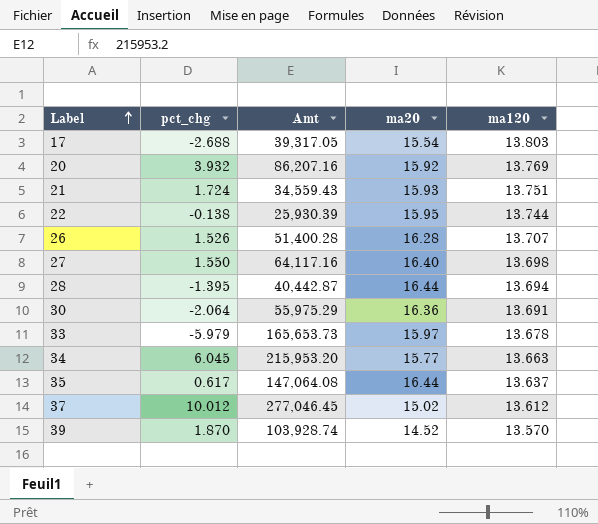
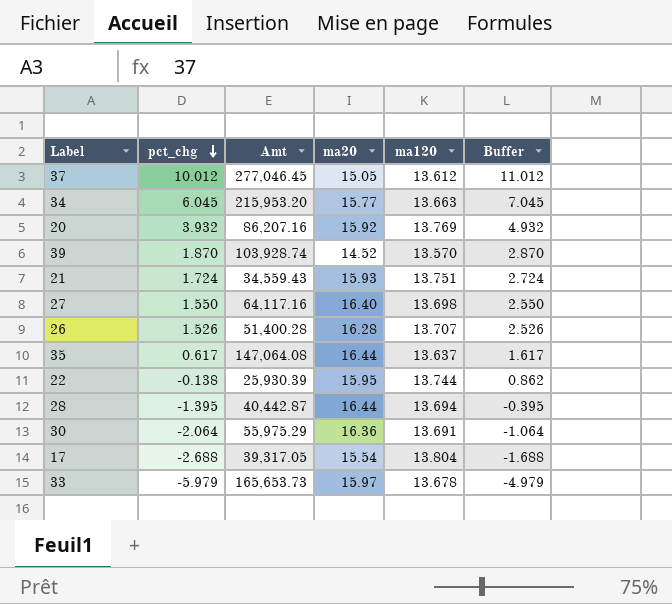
row order: Label ascending -> pct_chg descending
column Buffer | formula: none -> [pct_chg] + 1
37 | ma20: 15.02 -> 15.05
17 | ma120: 13.803 -> 13.804

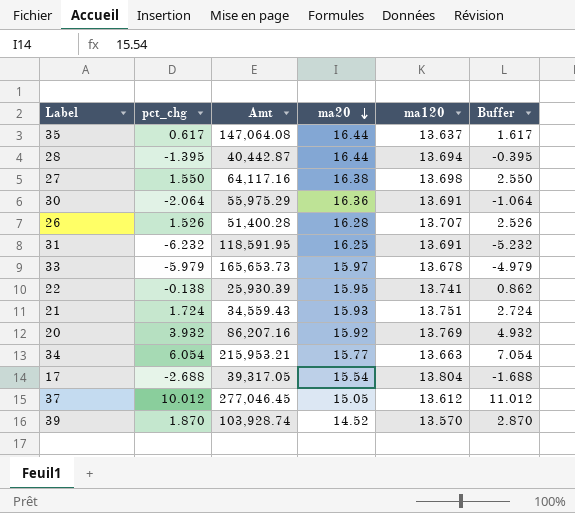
row order: pct_chg descending -> ma20 descending
27 | ma20: 16.40 -> 16.38
row 31: none -> -6.232 | 118,591.95 | 16.25 | 13.691 | -5.232
22 | ma120: 13.744 -> 13.741
34 | pct_chg: 6.045 -> 6.054
34 | Amt: 215,953.20 -> 215,953.21
34 | Buffer: 7.045 -> 7.054

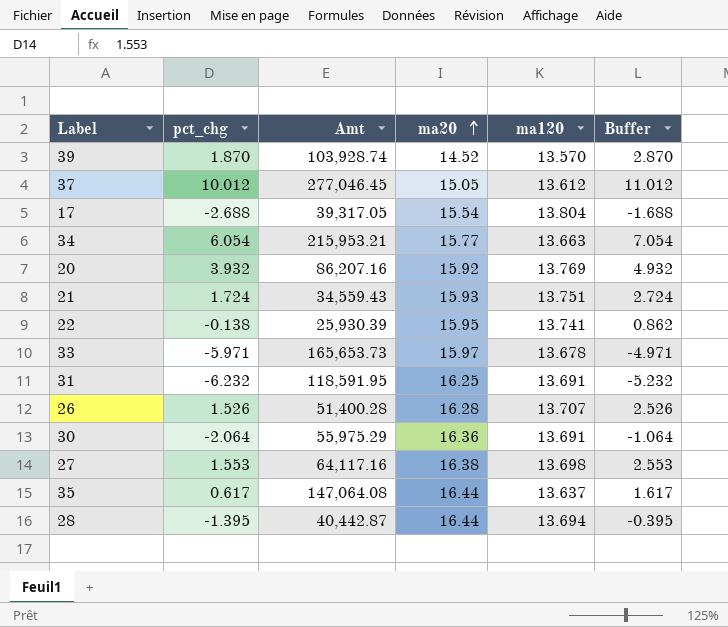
row order: ma20 descending -> ma20 ascending
33 | pct_chg: -5.979 -> -5.971
33 | Buffer: -4.979 -> -4.971
27 | pct_chg: 1.550 -> 1.553
27 | Buffer: 2.550 -> 2.553

